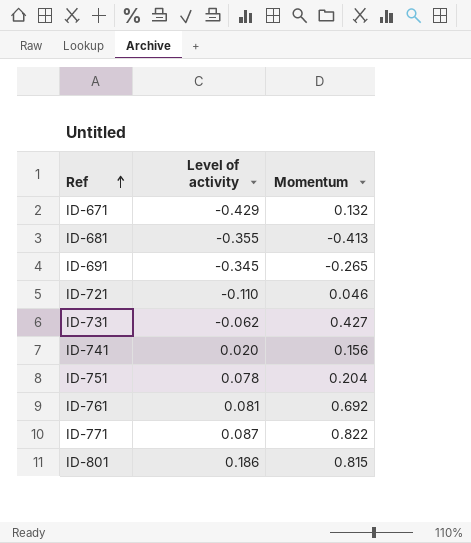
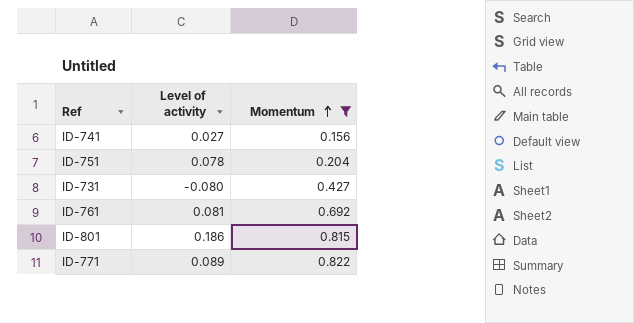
filter: none -> Momentum >= 0.156
row order: Ref ascending -> Momentum ascending
ID-741 | Level of activity: 0.020 -> 0.027
ID-731 | Level of activity: -0.062 -> -0.080
ID-771 | Level of activity: 0.087 -> 0.089

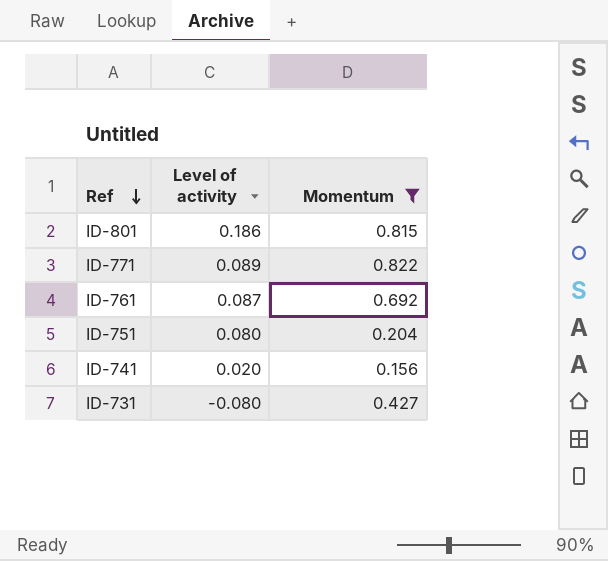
row order: Momentum ascending -> Ref descending
ID-761 | Level of activity: 0.081 -> 0.087
ID-751 | Level of activity: 0.078 -> 0.080
ID-741 | Level of activity: 0.027 -> 0.020

